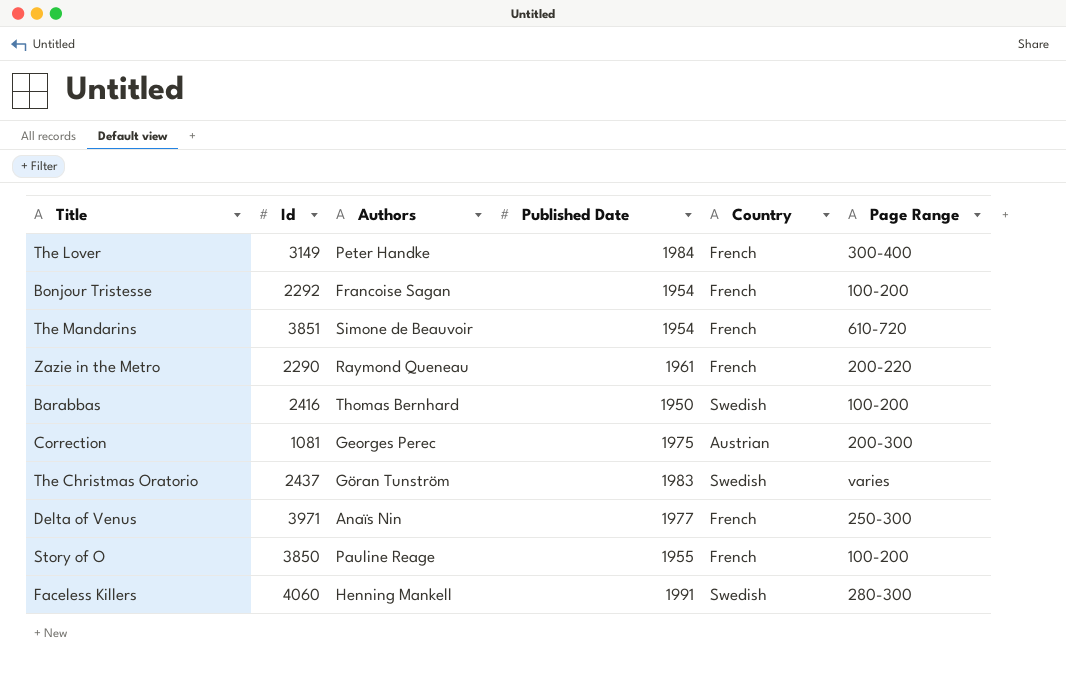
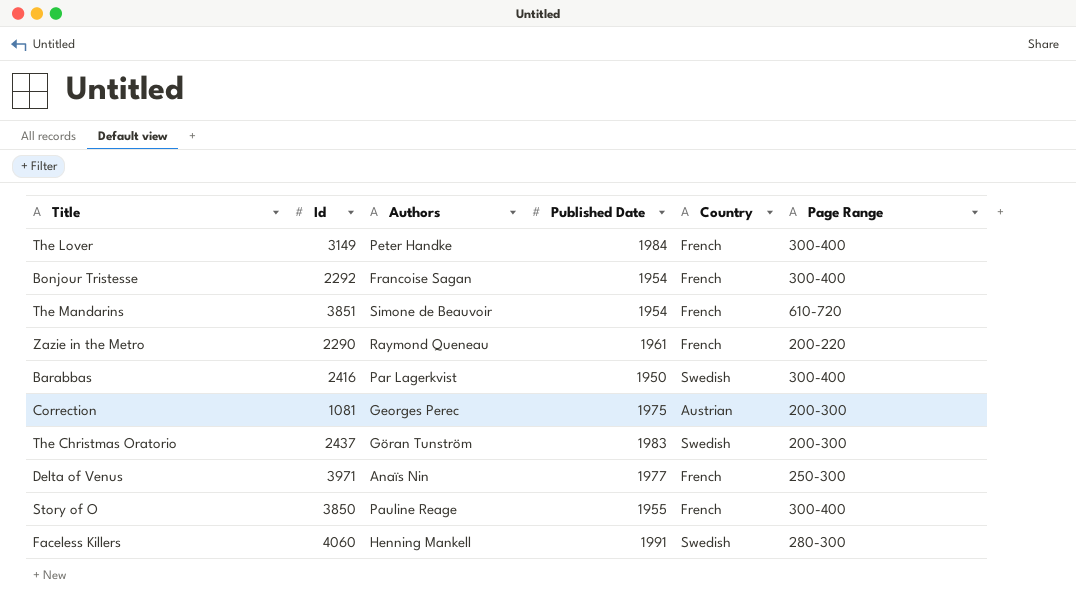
Bonjour Tristesse | Page Range: 100-200 -> 300-400
Barabbas | Authors: Thomas Bernhard -> Par Lagerkvist
Barabbas | Page Range: 100-200 -> 300-400
The Christmas Oratorio | Page Range: varies -> 200-300
Story of O | Page Range: 100-200 -> 300-400

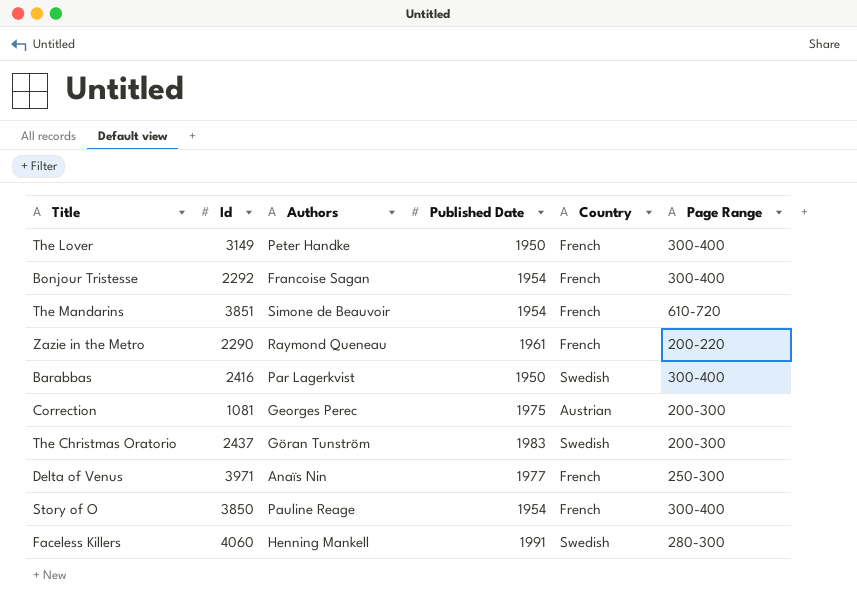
The Lover | Published Date: 1984 -> 1950
Story of O | Published Date: 1955 -> 1954

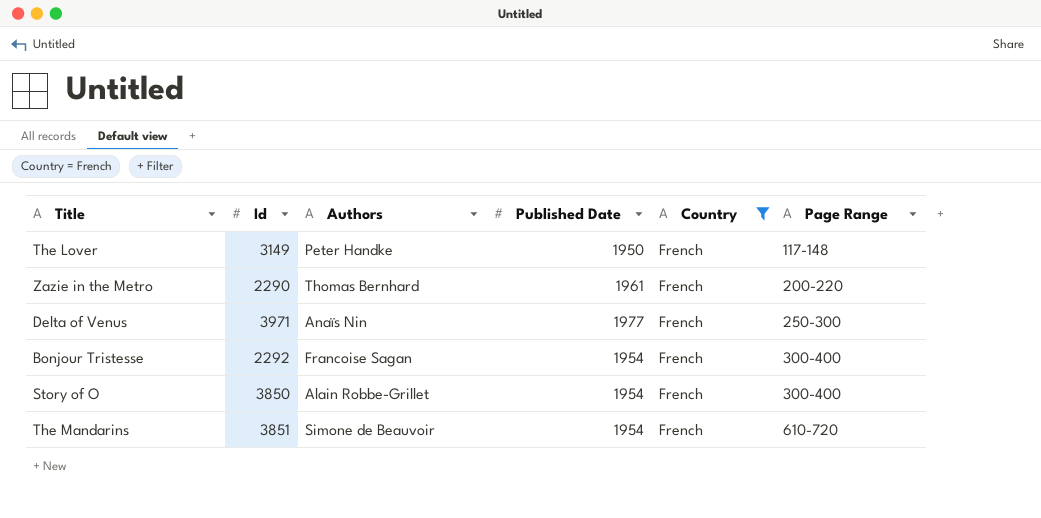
filter: none -> Country = French
row order: none -> Page Range ascending
The Lover | Page Range: 300-400 -> 117-148
Zazie in the Metro | Authors: Raymond Queneau -> Thomas Bernhard
Story of O | Authors: Pauline Reage -> Alain Robbe-Grillet

